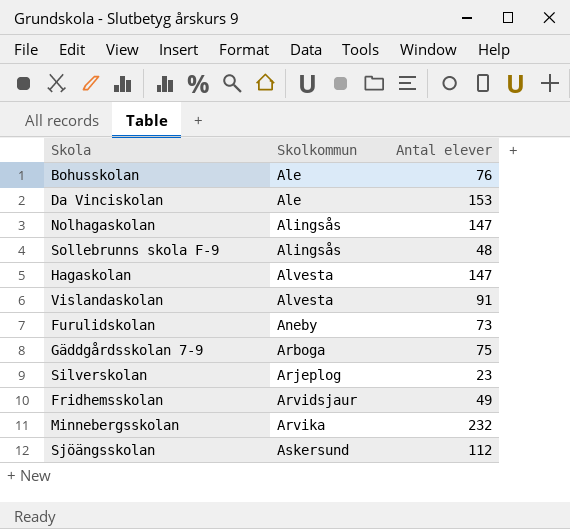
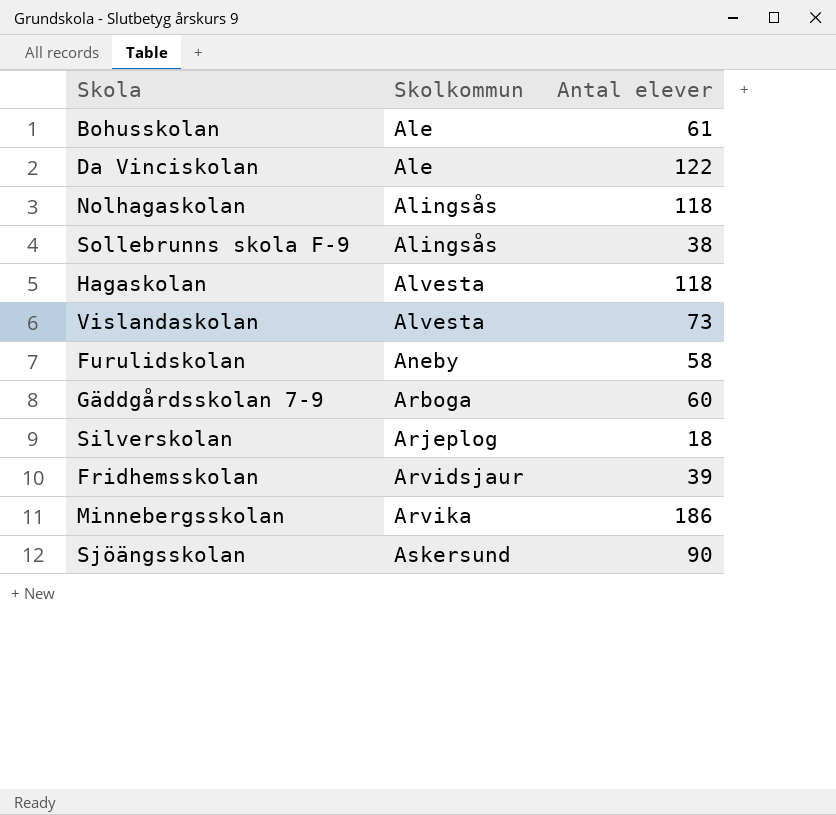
Bohusskolan | Antal elever: 76 -> 61
Da Vinciskolan | Antal elever: 153 -> 122
Nolhagaskolan | Antal elever: 147 -> 118
Sollebrunns skola F-9 | Antal elever: 48 -> 38
Hagaskolan | Antal elever: 147 -> 118
Vislandaskolan | Antal elever: 91 -> 73
Furulidskolan | Antal elever: 73 -> 58
Gäddgårdsskolan 7-9 | Antal elever: 75 -> 60
Silverskolan | Antal elever: 23 -> 18
Fridhemsskolan | Antal elever: 49 -> 39
Minnebergsskolan | Antal elever: 232 -> 186
Sjöängsskolan | Antal elever: 112 -> 90

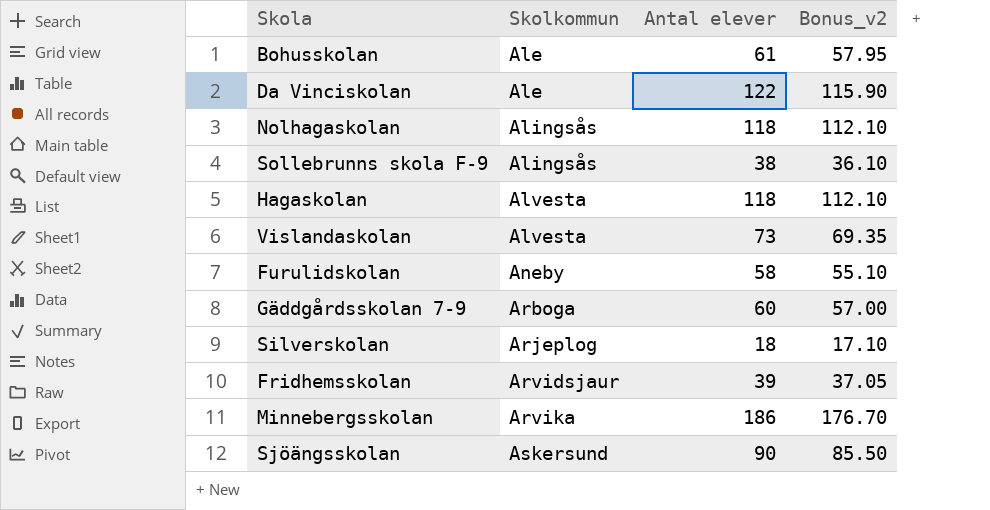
column Bonus_v2 | formula: none -> [Antal elever] * 0.95

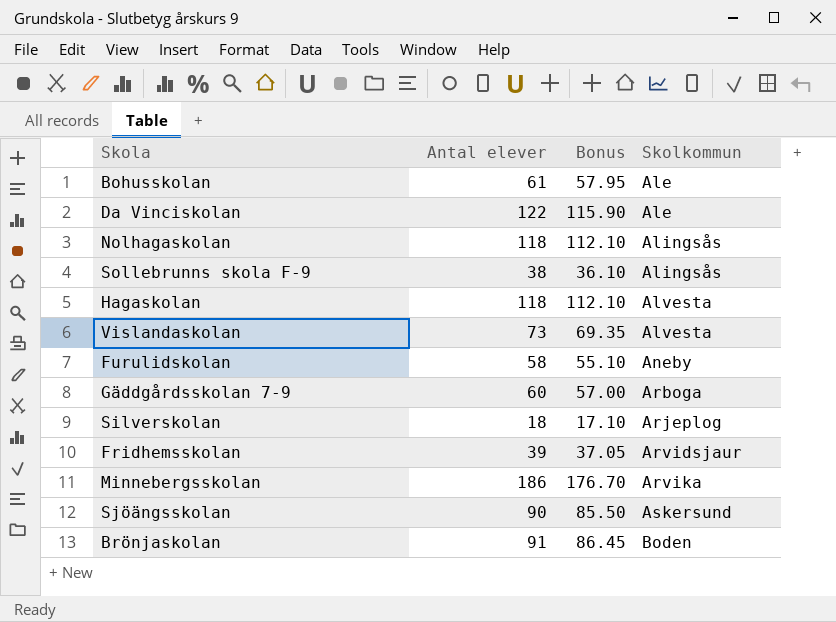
column name: Bonus_v2 -> Bonus
column Skolkommun | position: 2 -> 4
row Brönjaskolan: none -> 91 | 86.45 | Boden

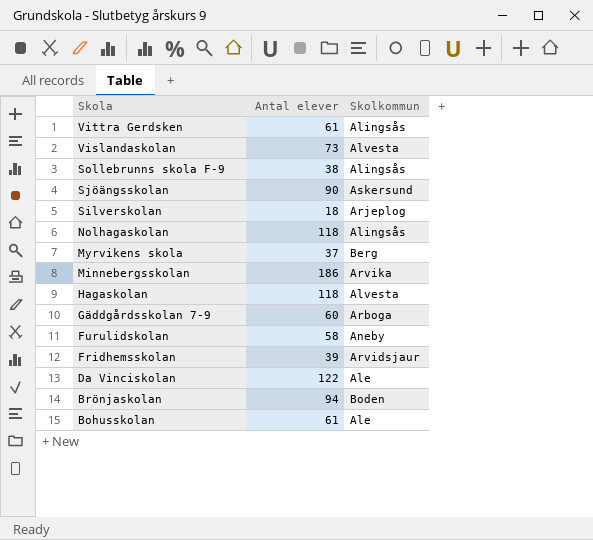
row order: Skolkommun ascending -> Skola descending
column Bonus | formula: [Antal elever] * 0.95 -> none
row Vittra Gerdsken: none -> 61 | Alingsås
row Myrvikens skola: none -> 37 | Berg
Brönjaskolan | Antal elever: 91 -> 94

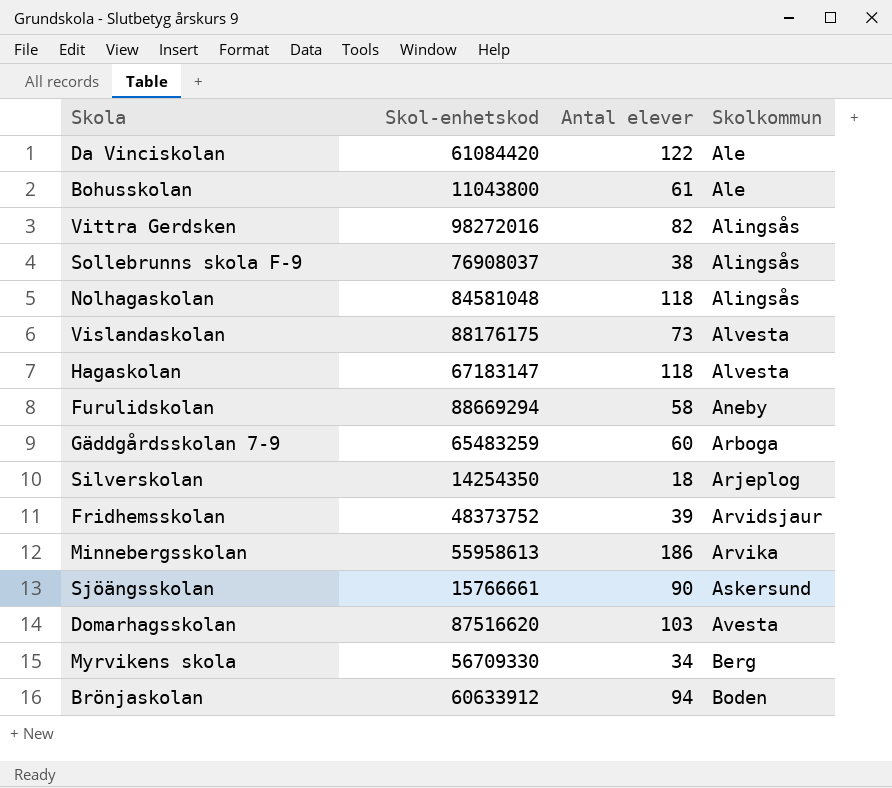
row order: Skola descending -> Skolkommun ascending
column Skol-enhetskod | position: none -> 2
Vittra Gerdsken | Antal elever: 61 -> 82
row Domarhagsskolan: none -> 87516620 | 103 | Avesta
Myrvikens skola | Antal elever: 37 -> 34

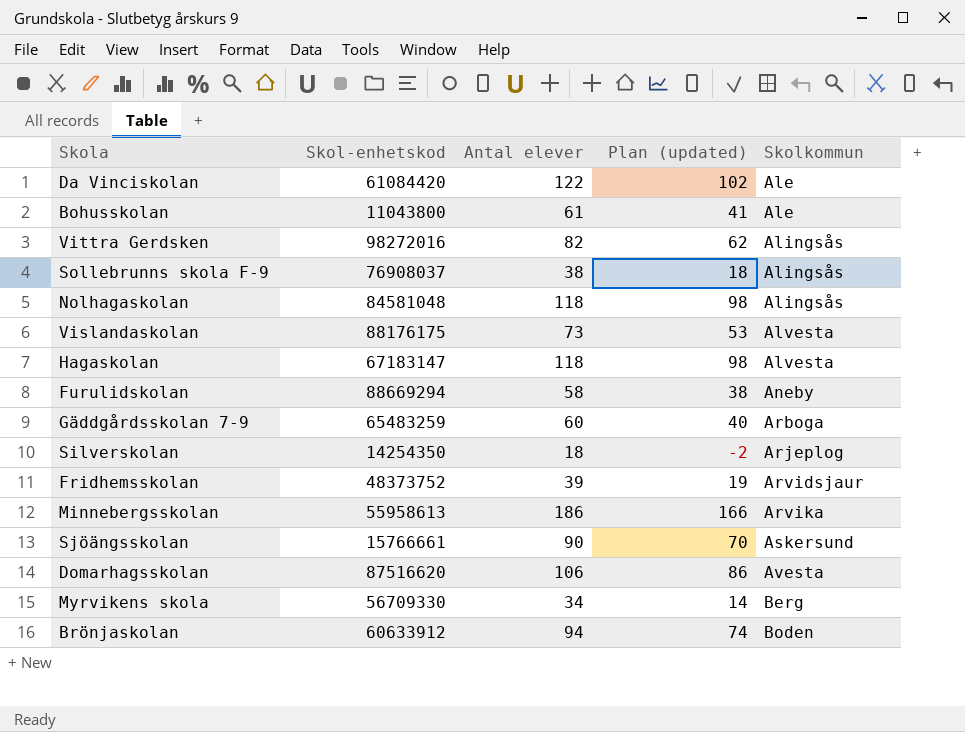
column Plan (updated) | formula: none -> [Antal elever] - 20
Domarhagsskolan | Antal elever: 103 -> 106

